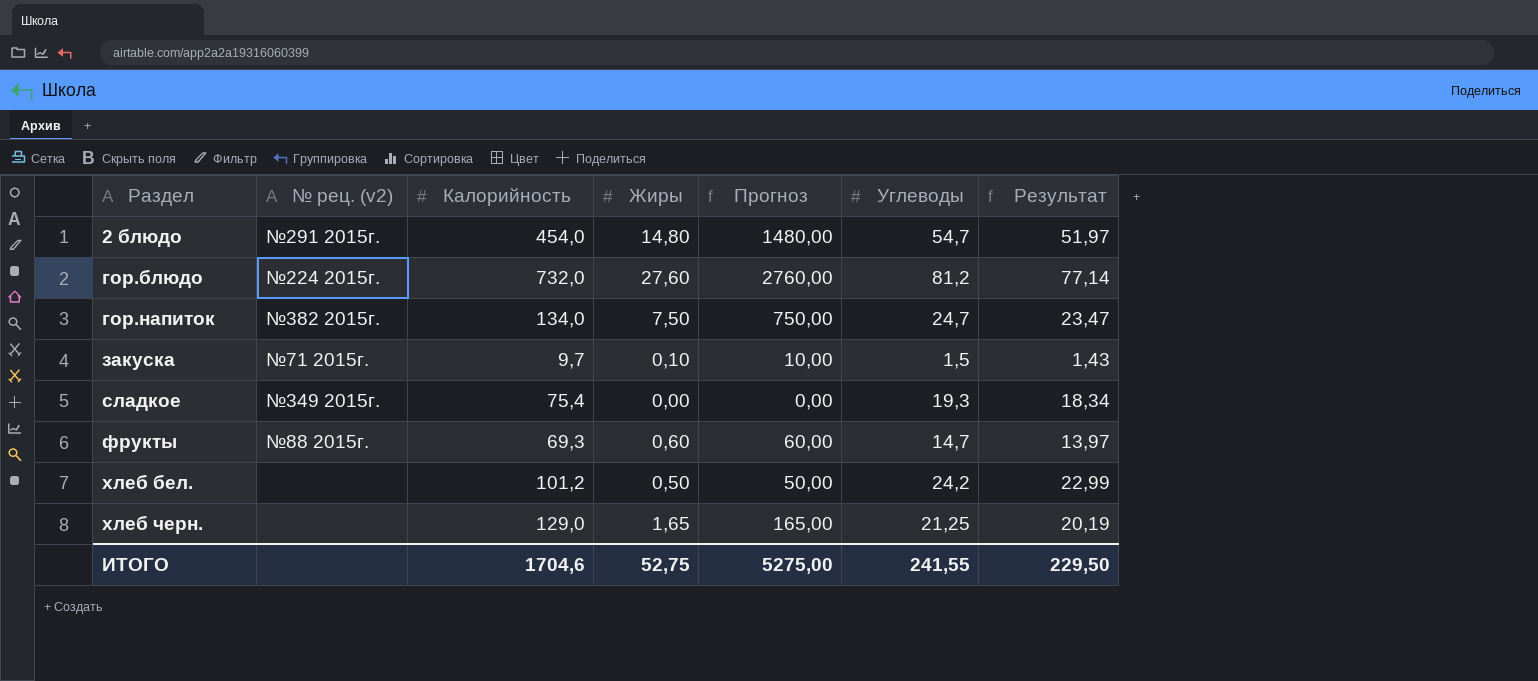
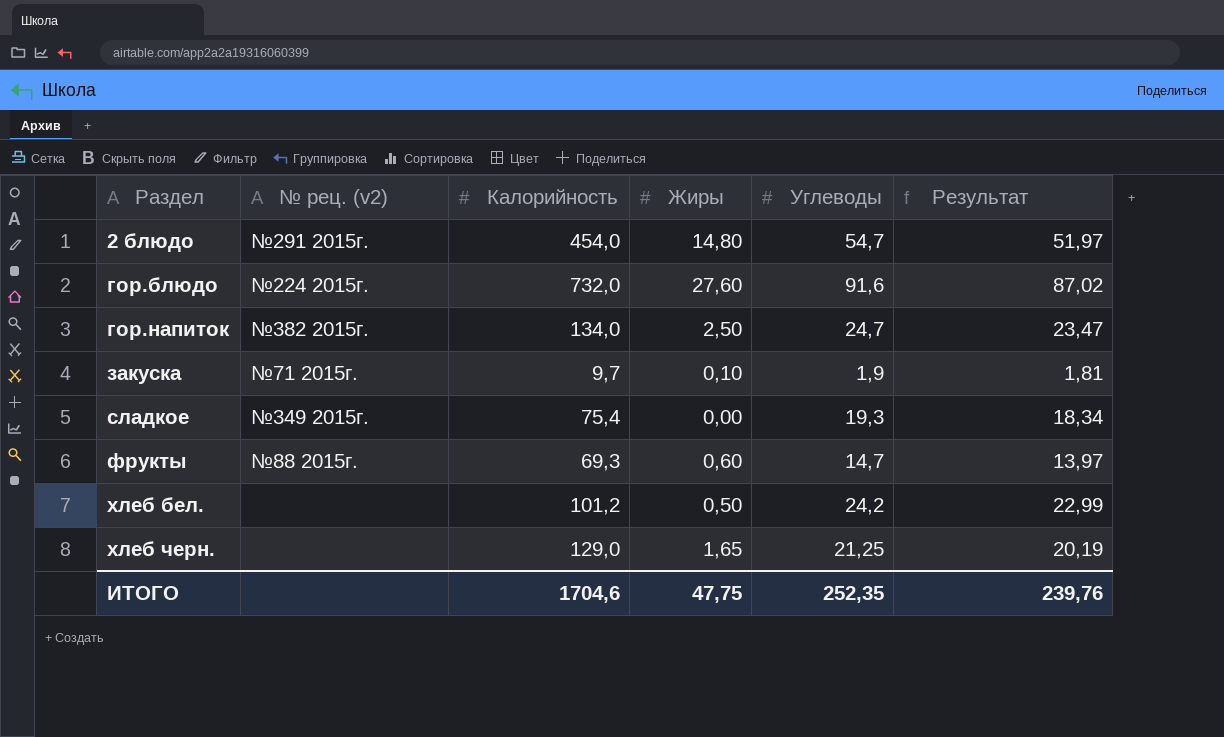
column Прогноз | formula: [Жиры] * 100 -> none
гор.блюдо | Углеводы: 81,2 -> 91,6
гор.блюдо | Результат: 77,14 -> 87,02
гор.напиток | Жиры: 7,50 -> 2,50
закуска | Углеводы: 1,5 -> 1,9
закуска | Результат: 1,43 -> 1,81
ИТОГО | Жиры: 52,75 -> 47,75
ИТОГО | Углеводы: 241,55 -> 252,35
ИТОГО | Результат: 229,50 -> 239,76

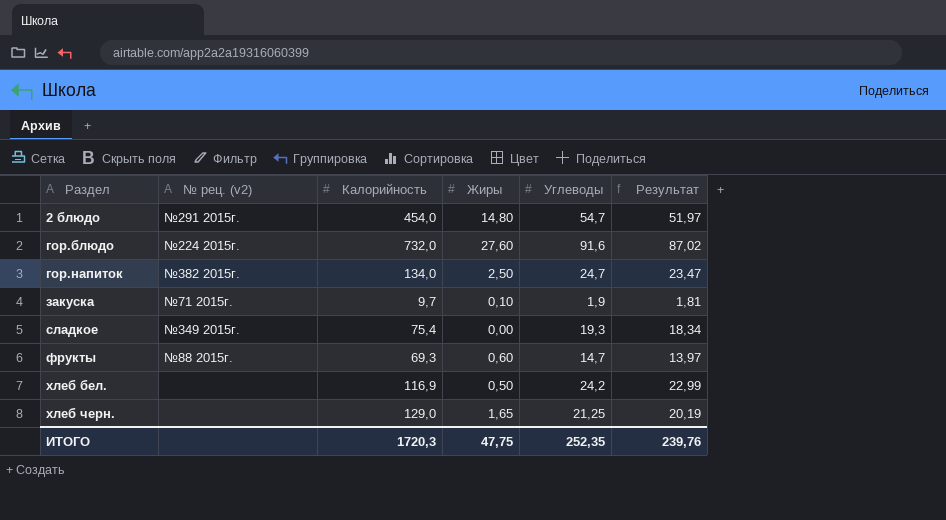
хлеб бел. | Калорийность: 101,2 -> 116,9
ИТОГО | Калорийность: 1704,6 -> 1720,3

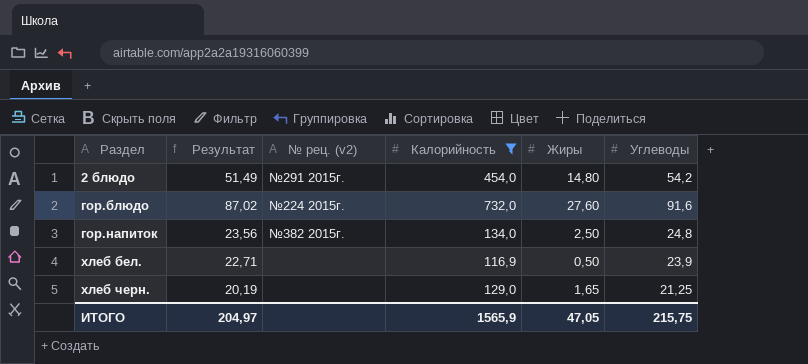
filter: none -> Калорийность >= 116,9
column Результат | position: 6 -> 2
2 блюдо | Результат: 51,97 -> 51,49
2 блюдо | Углеводы: 54,7 -> 54,2
гор.напиток | Результат: 23,47 -> 23,56
гор.напиток | Углеводы: 24,7 -> 24,8
хлеб бел. | Результат: 22,99 -> 22,71
хлеб бел. | Углеводы: 24,2 -> 23,9
ИТОГО | Результат: 239,76 -> 204,97
ИТОГО | Калорийность: 1720,3 -> 1565,9
ИТОГО | Жиры: 47,75 -> 47,05
ИТОГО | Углеводы: 252,35 -> 215,75

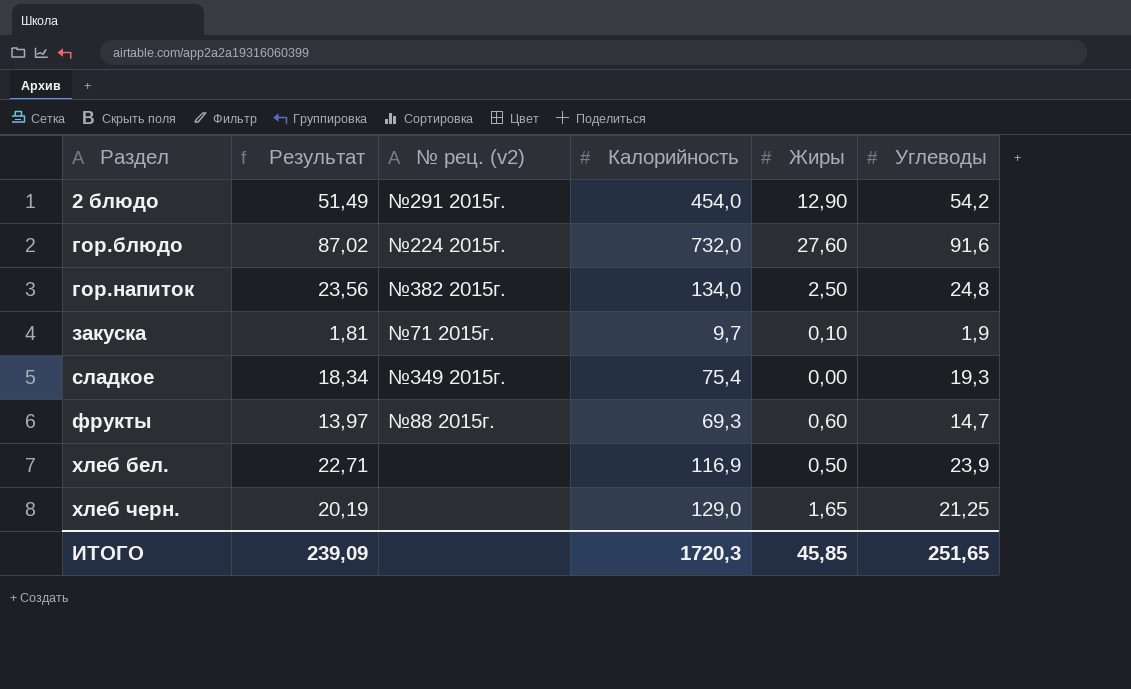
filter: Калорийность >= 116,9 -> none
2 блюдо | Жиры: 14,80 -> 12,90
ИТОГО | Результат: 204,97 -> 239,09
ИТОГО | Калорийность: 1565,9 -> 1720,3
ИТОГО | Жиры: 47,05 -> 45,85
ИТОГО | Углеводы: 215,75 -> 251,65

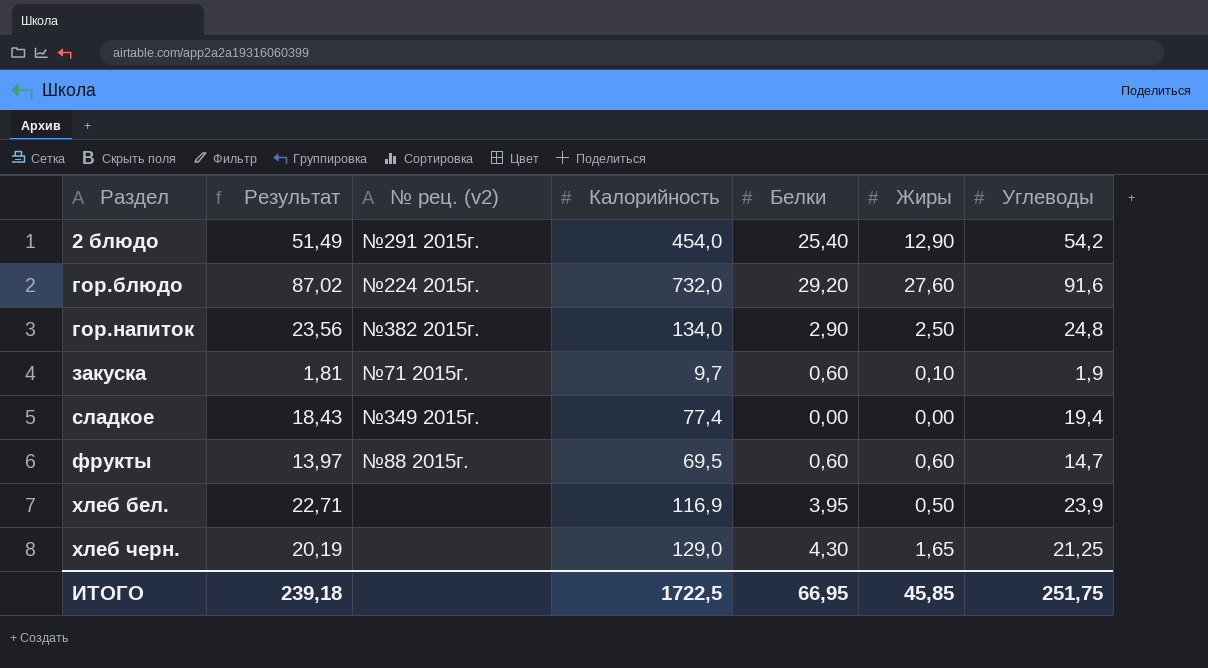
column Белки | position: none -> 5
сладкое | Результат: 18,34 -> 18,43
сладкое | Калорийность: 75,4 -> 77,4
сладкое | Углеводы: 19,3 -> 19,4
фрукты | Калорийность: 69,3 -> 69,5
ИТОГО | Результат: 239,09 -> 239,18
ИТОГО | Калорийность: 1720,3 -> 1722,5
ИТОГО | Углеводы: 251,65 -> 251,75

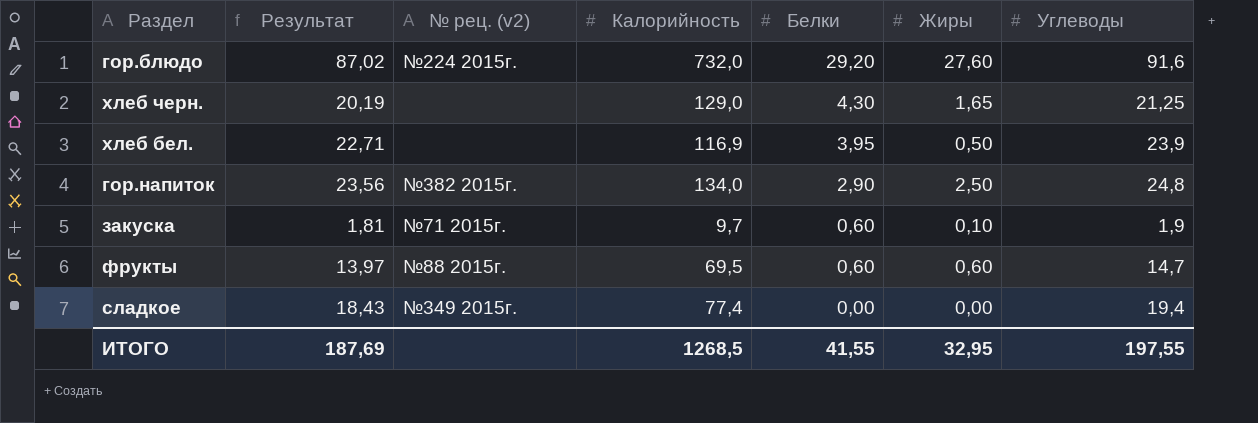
row order: Раздел ascending -> Белки descending
row 2 блюдо: 51,49 | №291 2015г. | 454,0 | 25,40 | 12,90 | 54,2 -> none
ИТОГО | Результат: 239,18 -> 187,69
ИТОГО | Калорийность: 1722,5 -> 1268,5
ИТОГО | Белки: 66,95 -> 41,55
ИТОГО | Жиры: 45,85 -> 32,95
ИТОГО | Углеводы: 251,75 -> 197,55

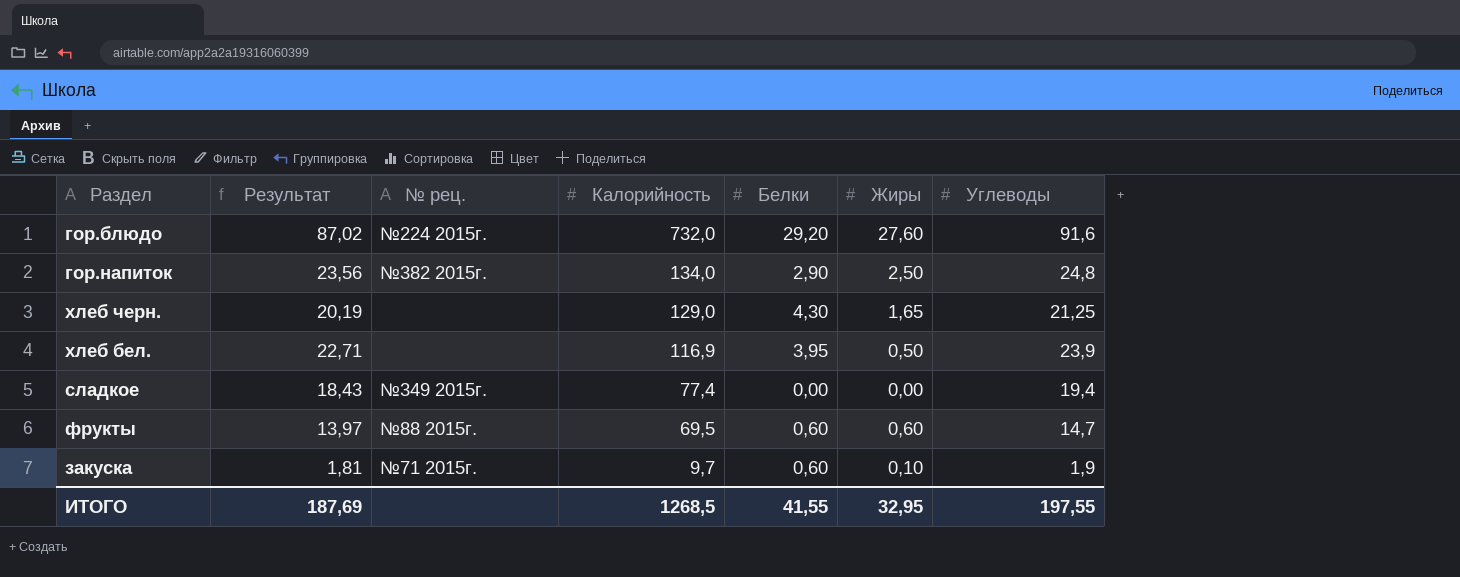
row order: Белки descending -> Калорийность descending
column name: № рец. (v2) -> № рец.

